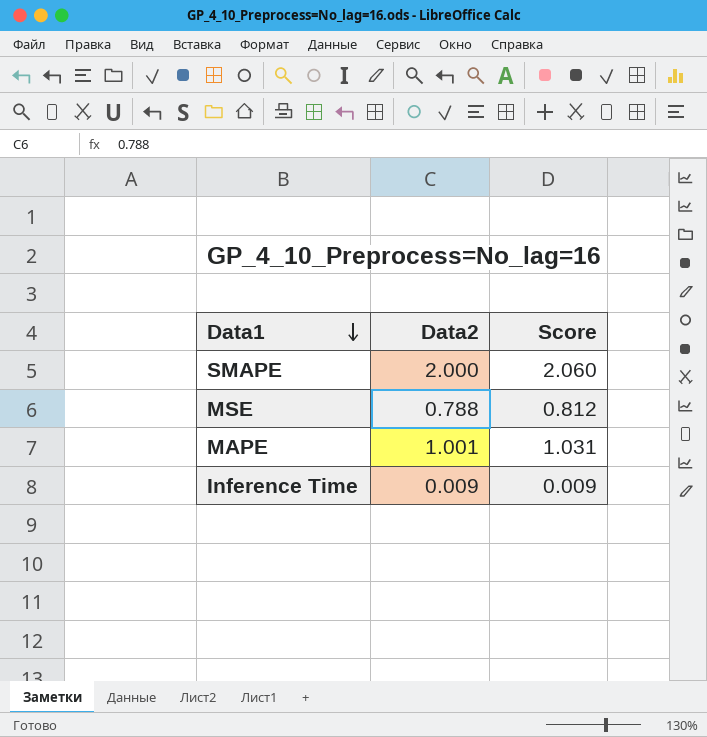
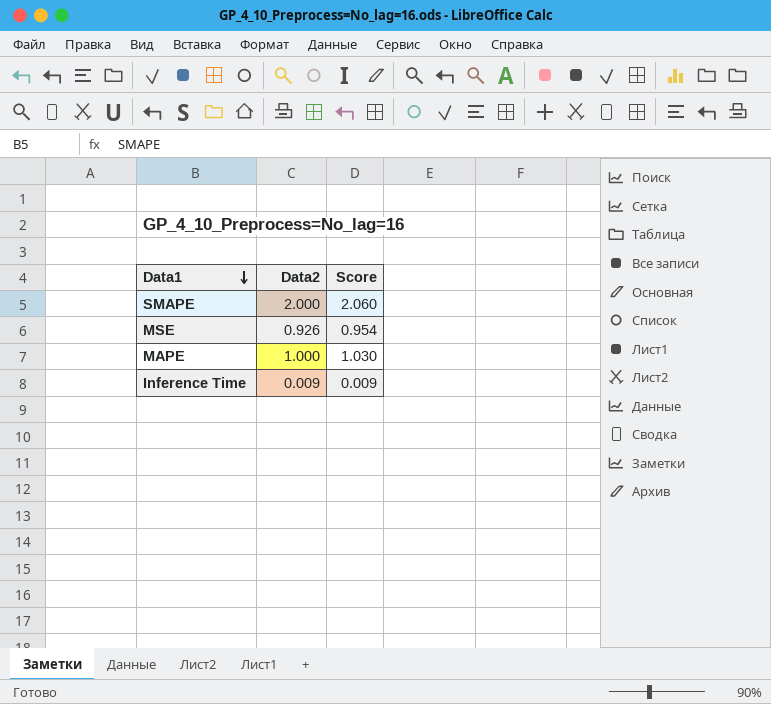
MSE | Data2: 0.788 -> 0.926
MSE | Score: 0.812 -> 0.954
MAPE | Data2: 1.001 -> 1.000
MAPE | Score: 1.031 -> 1.030

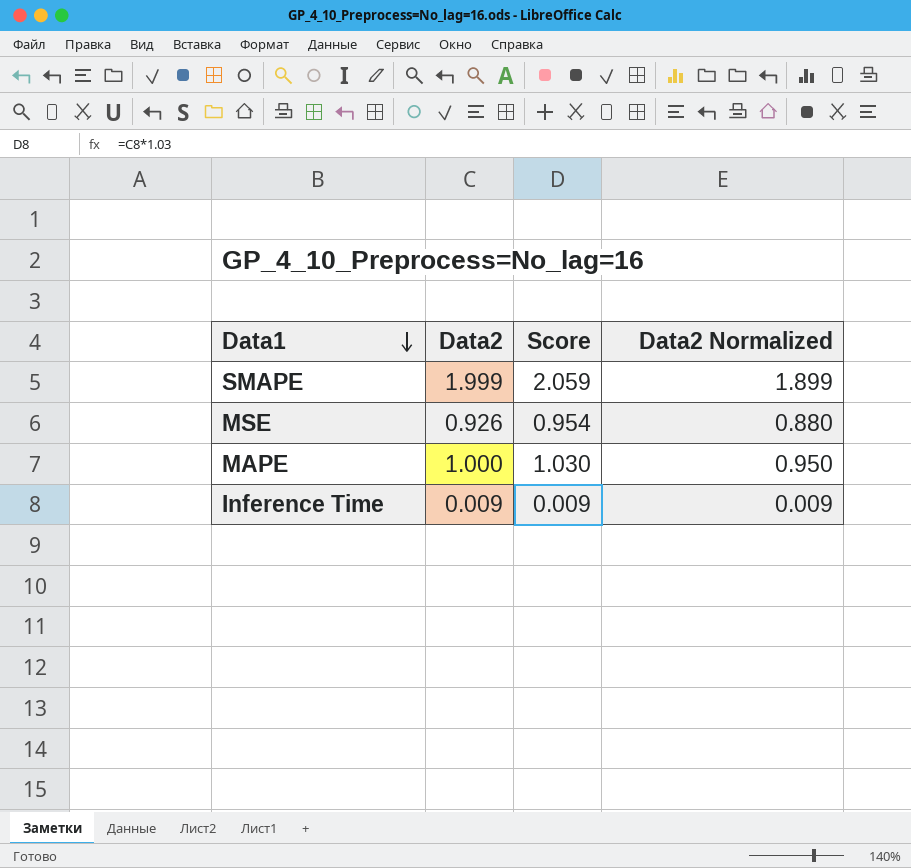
column Data2 Normalized | formula: none -> [Data2] * 0.95
SMAPE | Data2: 2.000 -> 1.999
SMAPE | Score: 2.060 -> 2.059

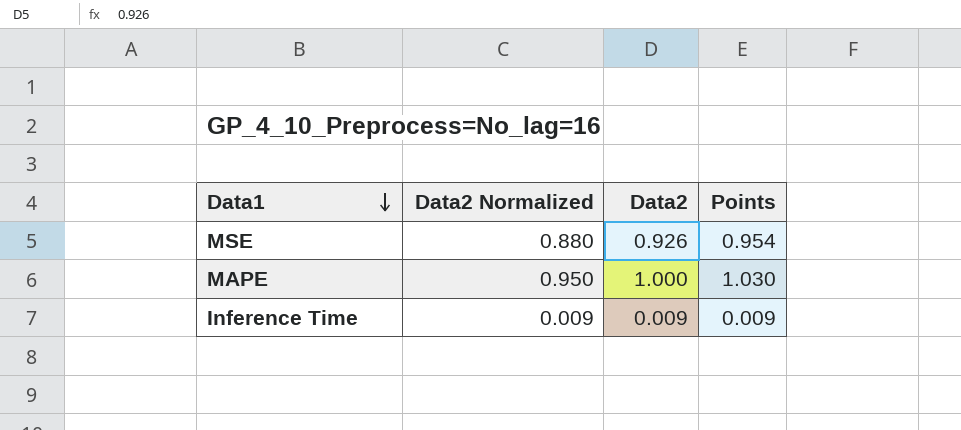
column Data2 Normalized | position: 4 -> 2
column name: Score -> Points
row SMAPE: 1.999 | 2.059 | 1.899 -> none

